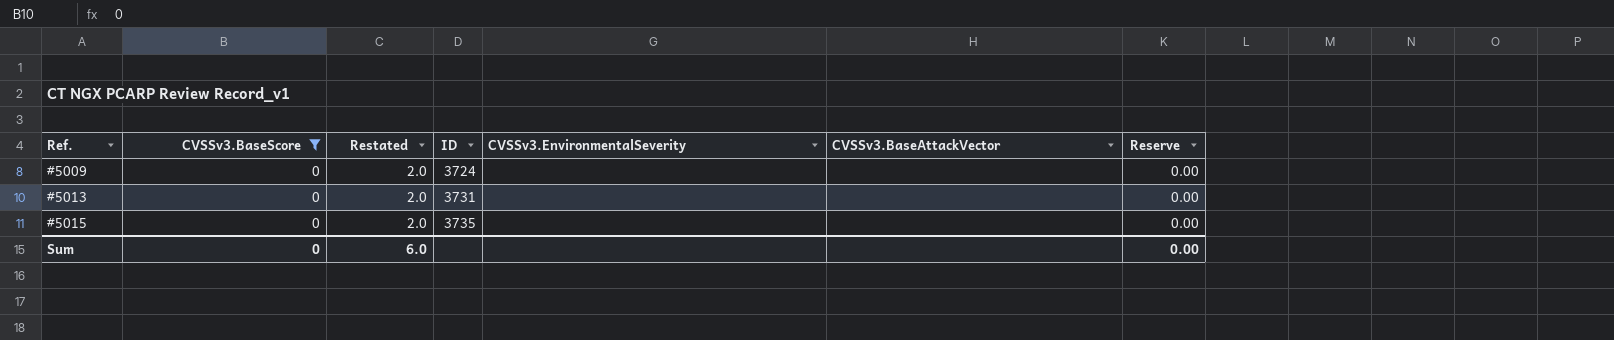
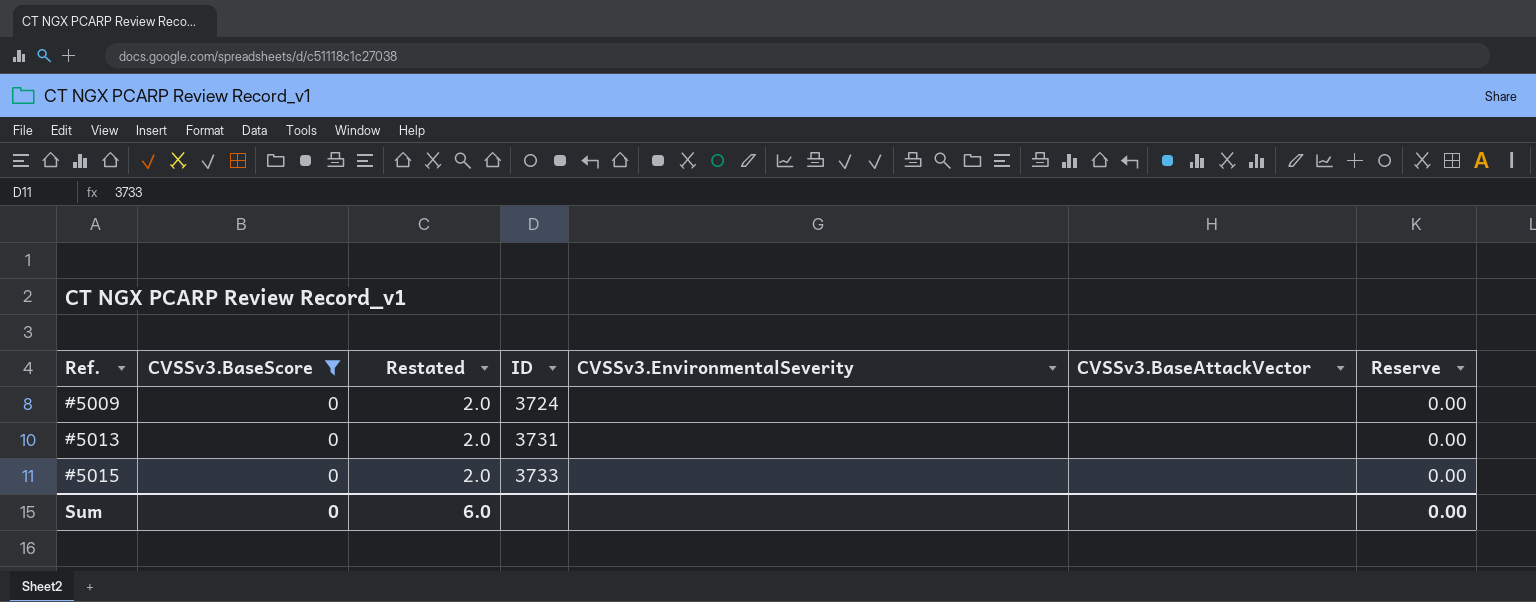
#5015 | ID: 3735 -> 3733

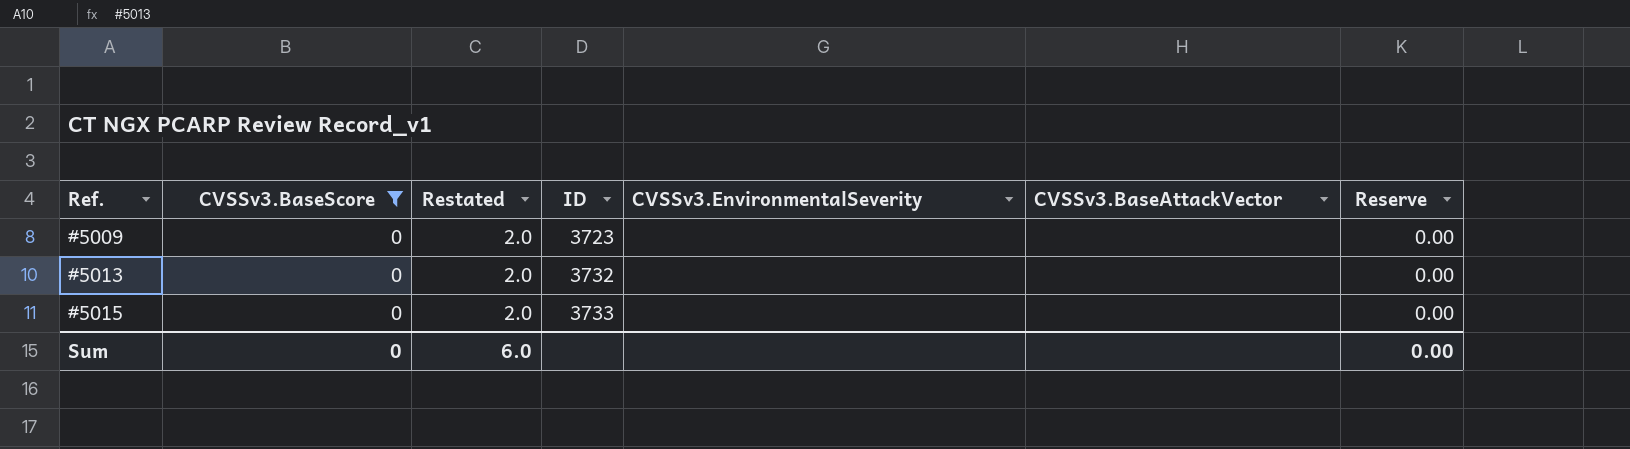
#5009 | ID: 3724 -> 3723
#5013 | ID: 3731 -> 3732

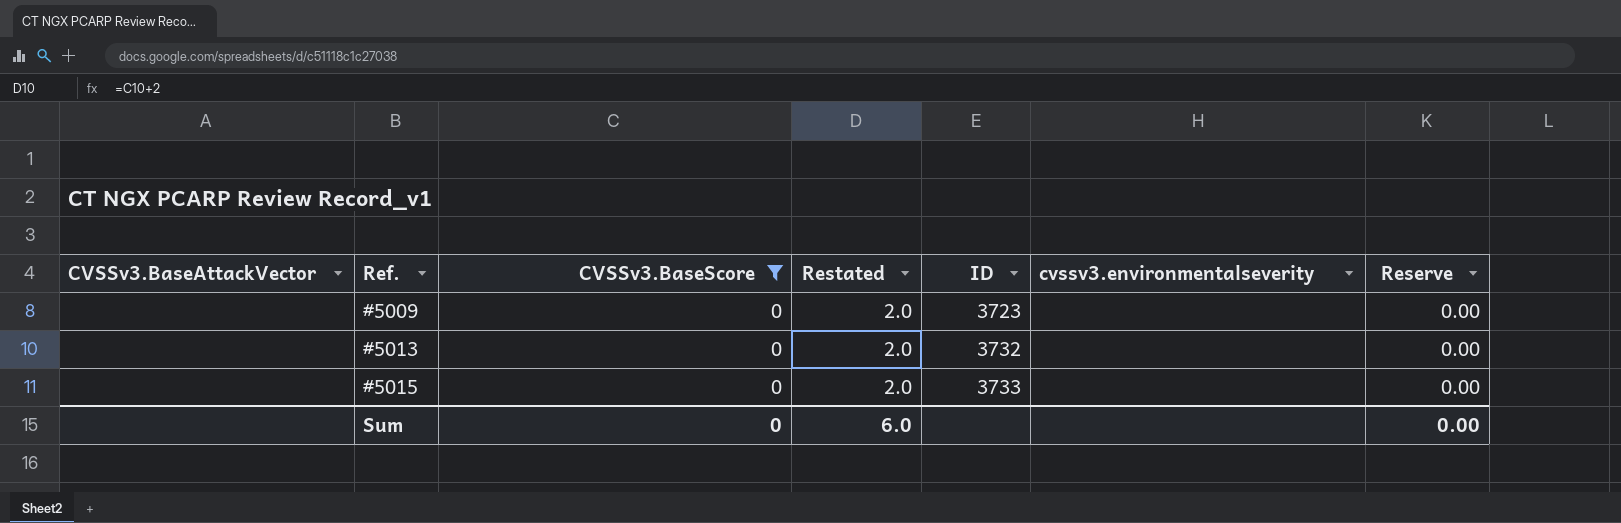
column CVSSv3.BaseAttackVector | position: 6 -> 1
column name: CVSSv3.EnvironmentalSeverity -> cvssv3.environmentalseverity

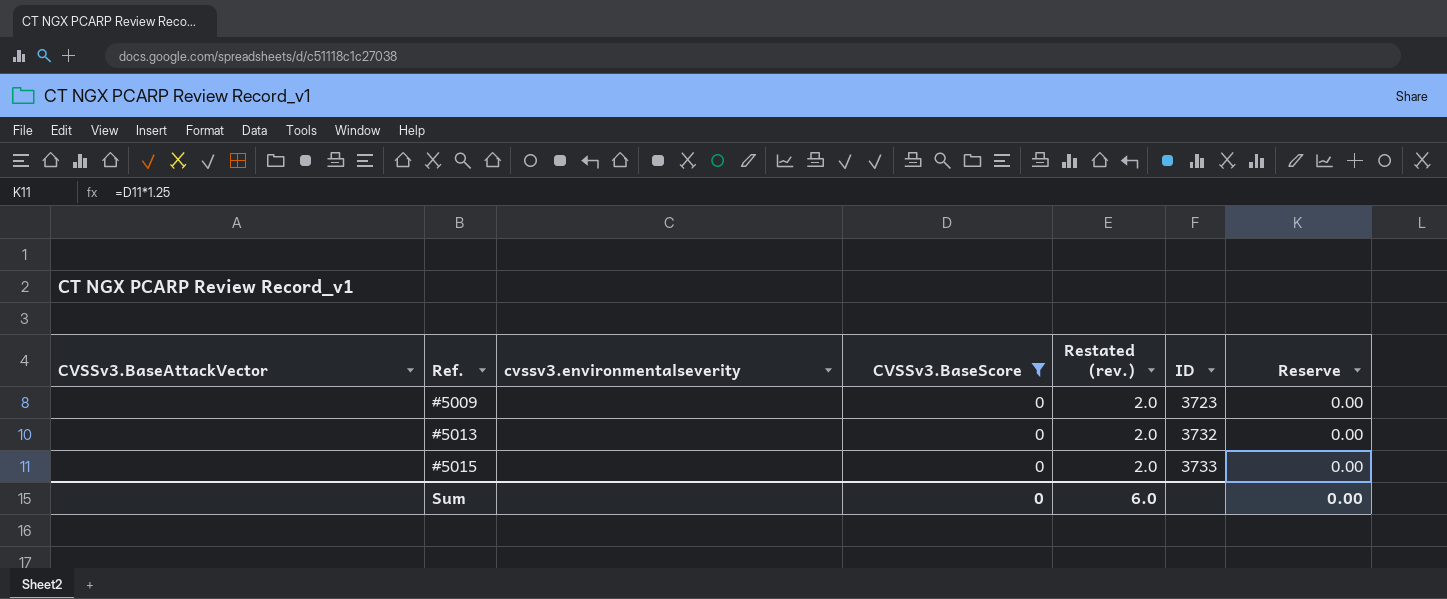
column cvssv3.environmentalseverity | position: 6 -> 3
column name: Restated -> Restated (rev.)

